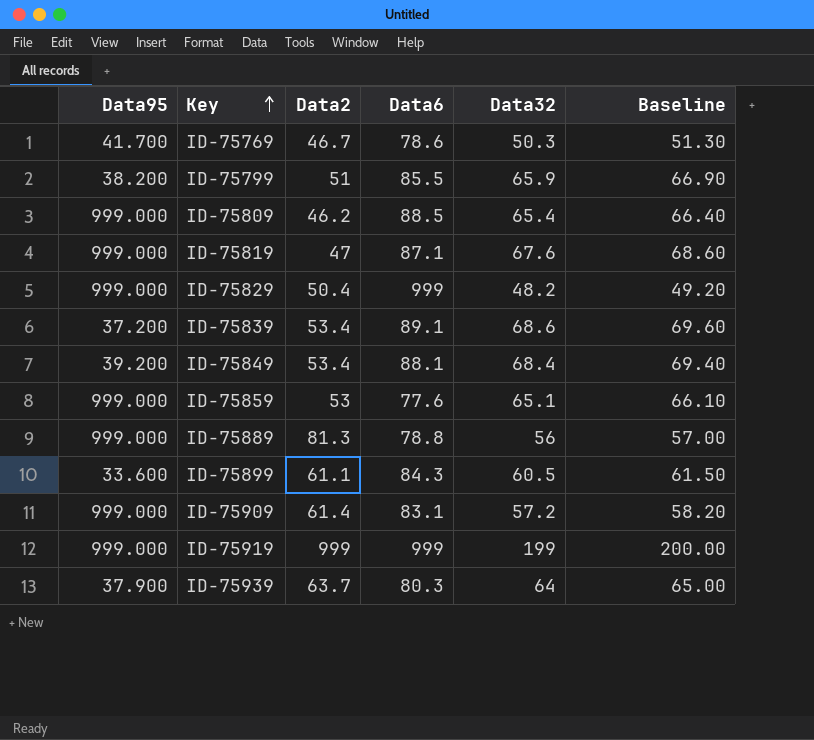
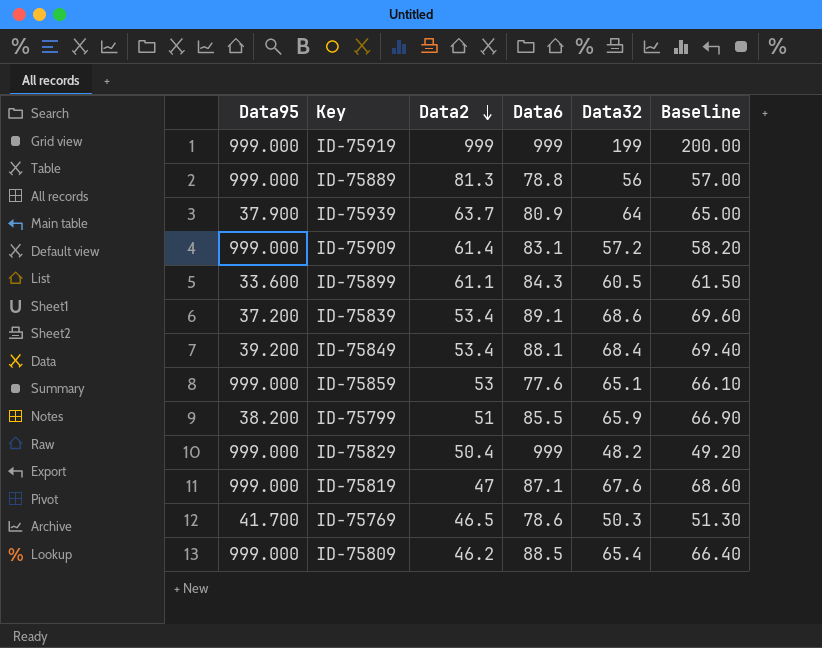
row order: Key ascending -> Data2 descending
ID-75939 | Data6: 80.3 -> 80.9
ID-75769 | Data2: 46.7 -> 46.5

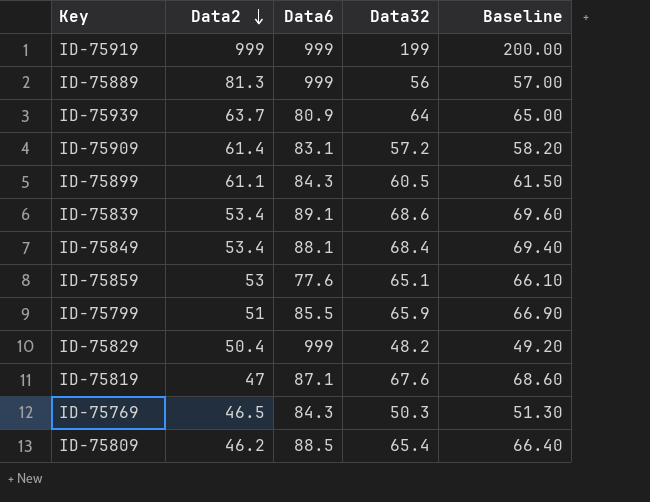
column Data95 | position: 1 -> none
ID-75889 | Data6: 78.8 -> 999
ID-75769 | Data6: 78.6 -> 84.3

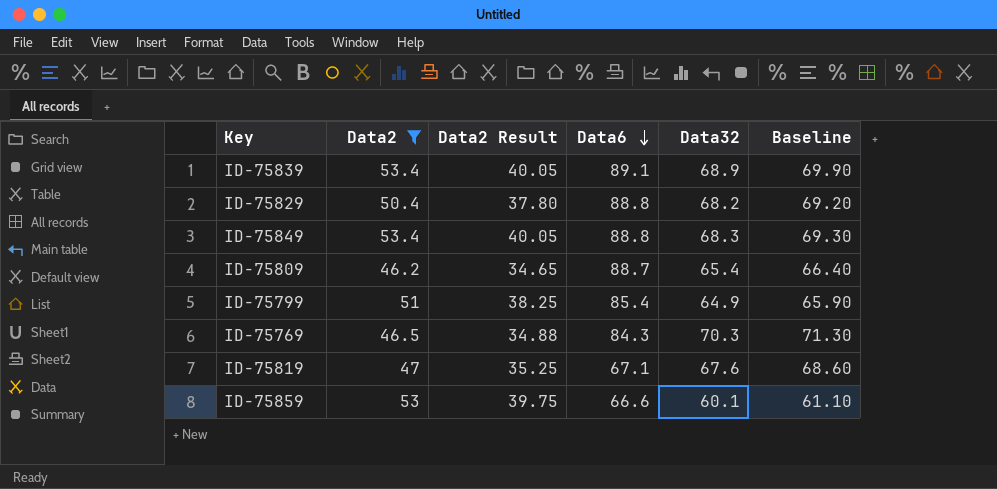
filter: none -> Data2 <= 53.4
row order: Data2 descending -> Data6 descending
column Data2 Result | formula: none -> [Data2] * 0.75
ID-75839 | Data32: 68.6 -> 68.9
ID-75839 | Baseline: 69.60 -> 69.90
ID-75829 | Data6: 999 -> 88.8
ID-75829 | Data32: 48.2 -> 68.2
ID-75829 | Baseline: 49.20 -> 69.20
ID-75849 | Data6: 88.1 -> 88.8
ID-75849 | Data32: 68.4 -> 68.3
ID-75849 | Baseline: 69.40 -> 69.30
ID-75809 | Data6: 88.5 -> 88.7
ID-75799 | Data6: 85.5 -> 85.4
ID-75799 | Data32: 65.9 -> 64.9
ID-75799 | Baseline: 66.90 -> 65.90
ID-75769 | Data32: 50.3 -> 70.3
ID-75769 | Baseline: 51.30 -> 71.30
ID-75819 | Data6: 87.1 -> 67.1
ID-75859 | Data6: 77.6 -> 66.6
ID-75859 | Data32: 65.1 -> 60.1
ID-75859 | Baseline: 66.10 -> 61.10

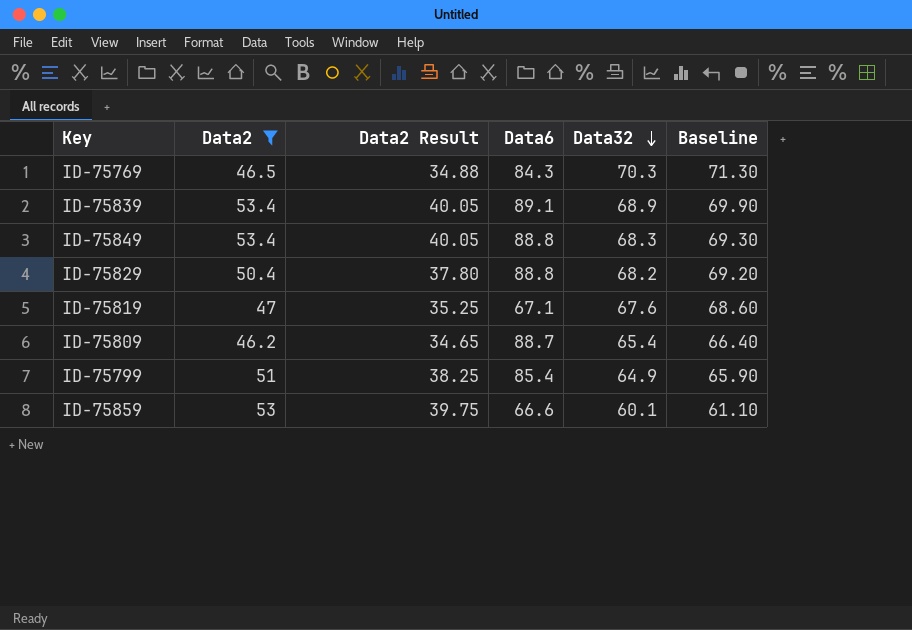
row order: Data6 descending -> Data32 descending

